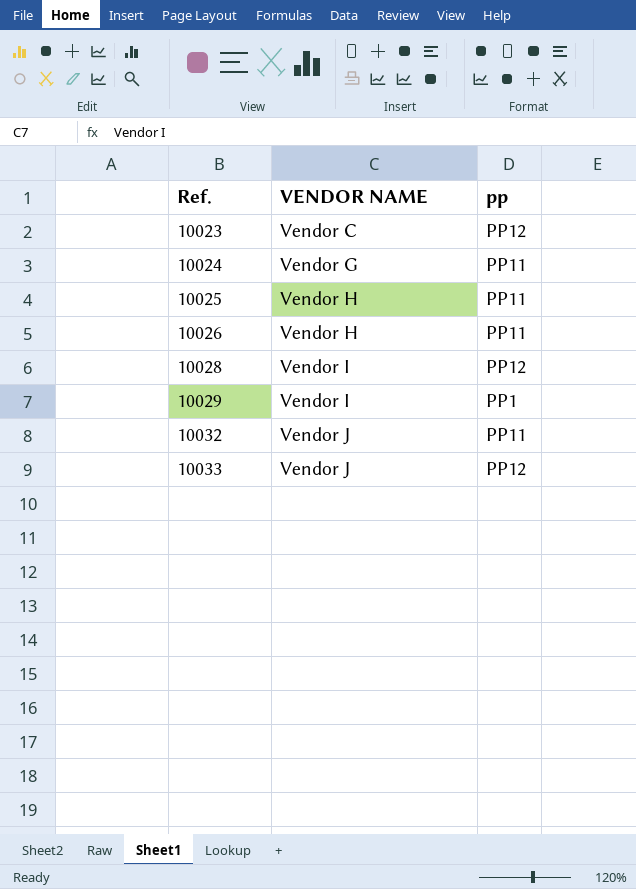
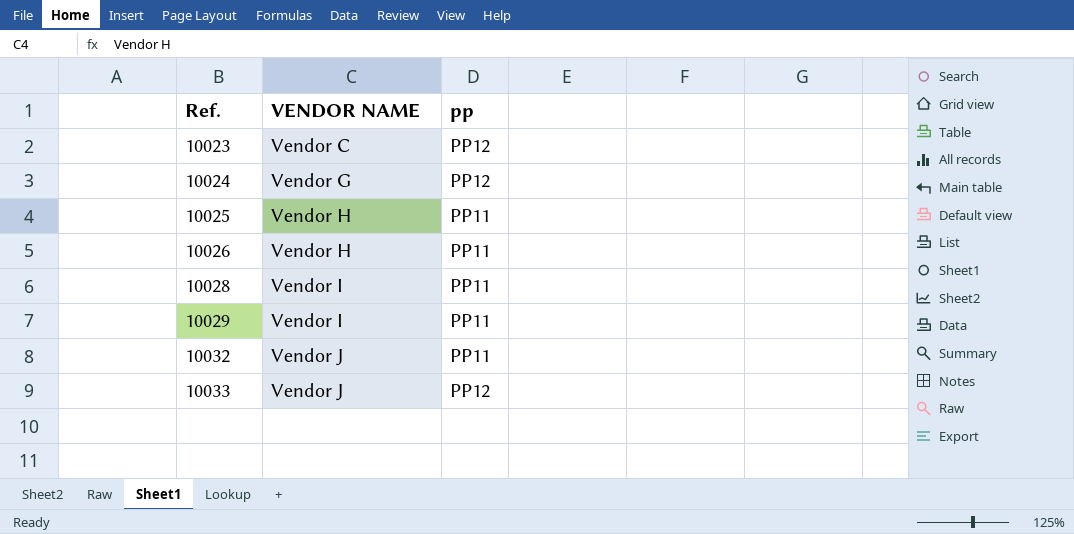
10024 | pp: PP11 -> PP12
10028 | pp: PP12 -> PP11
10029 | pp: PP1 -> PP11

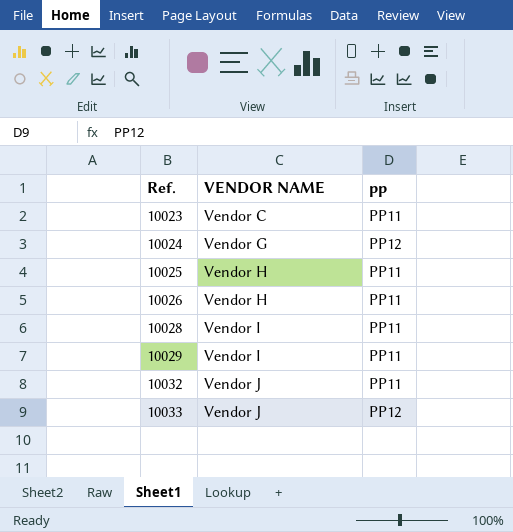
10023 | pp: PP12 -> PP11

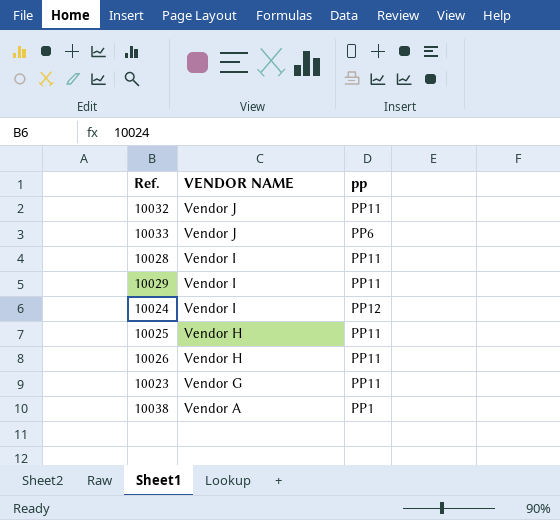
row order: Ref. ascending -> VENDOR NAME descending
10033 | pp: PP12 -> PP6
10024 | VENDOR NAME: Vendor G -> Vendor I
10023 | VENDOR NAME: Vendor C -> Vendor G
row 10038: none -> Vendor A | PP1

